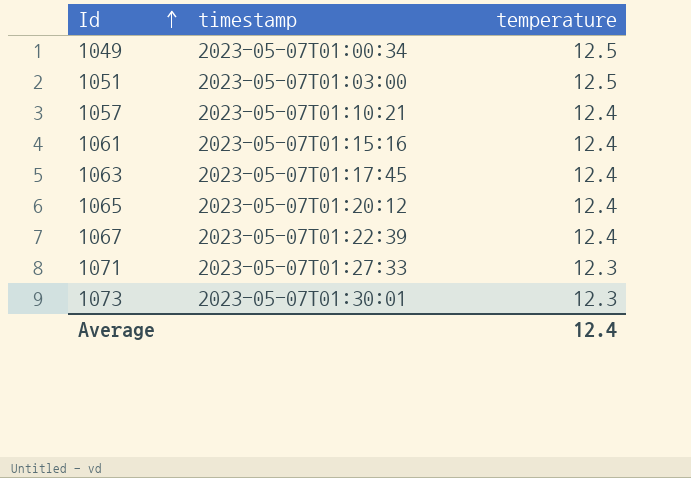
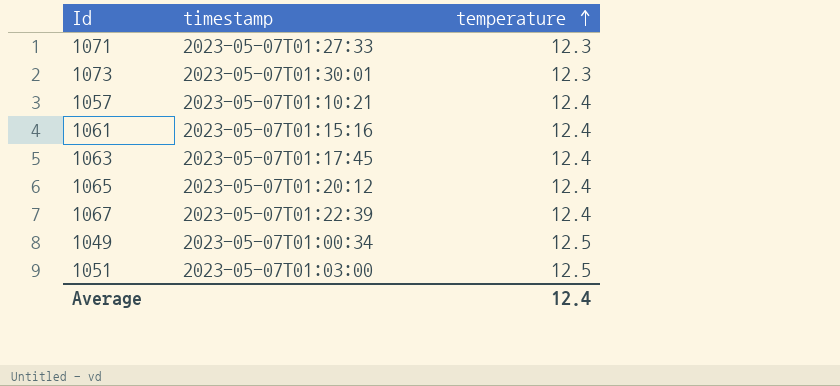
row order: Id ascending -> temperature ascending

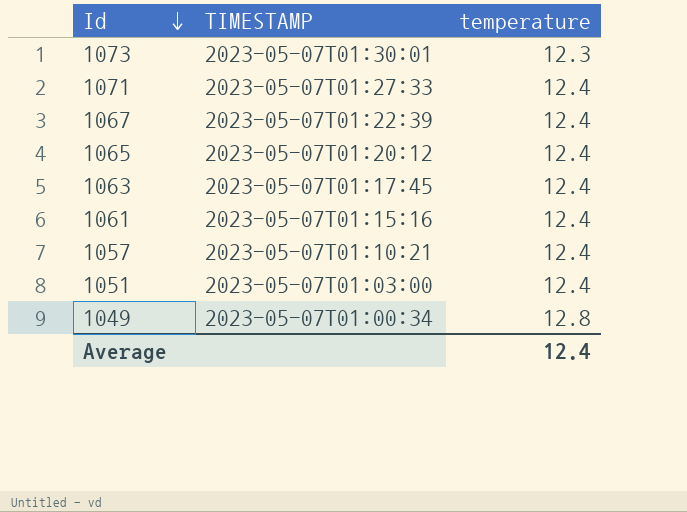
row order: temperature ascending -> Id descending
column name: timestamp -> TIMESTAMP
1071 | temperature: 12.3 -> 12.4
1051 | temperature: 12.5 -> 12.4
1049 | temperature: 12.5 -> 12.8

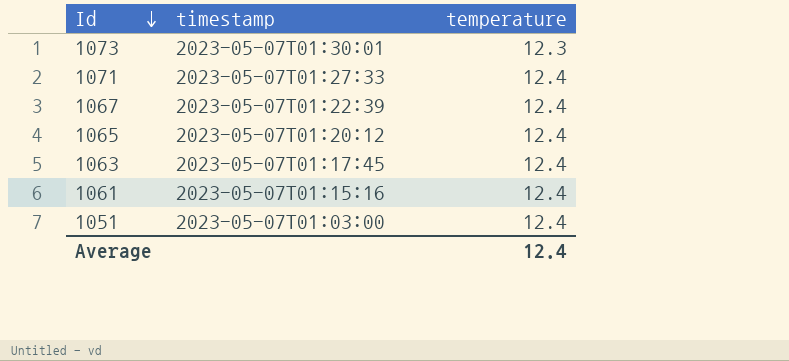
column name: TIMESTAMP -> timestamp
row 1057: 2023-05-07T01:10:21 | 12.4 -> none
row 1049: 2023-05-07T01:00:34 | 12.8 -> none

